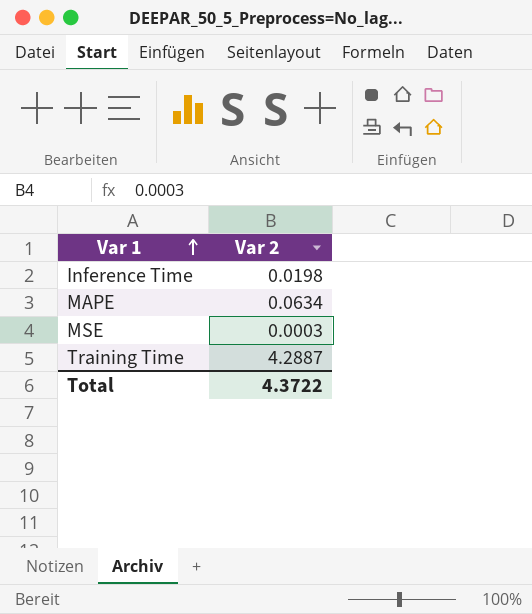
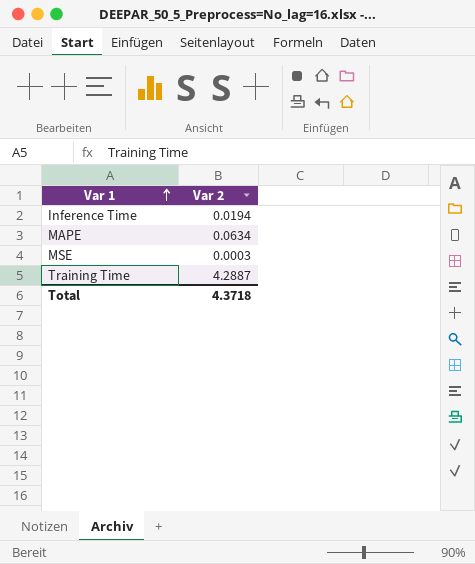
Inference Time | Var 2: 0.0198 -> 0.0194
Total | Var 2: 4.3722 -> 4.3718

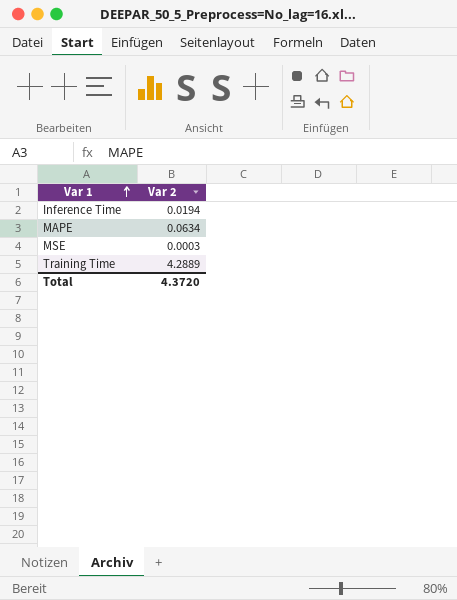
Training Time | Var 2: 4.2887 -> 4.2889
Total | Var 2: 4.3718 -> 4.3720

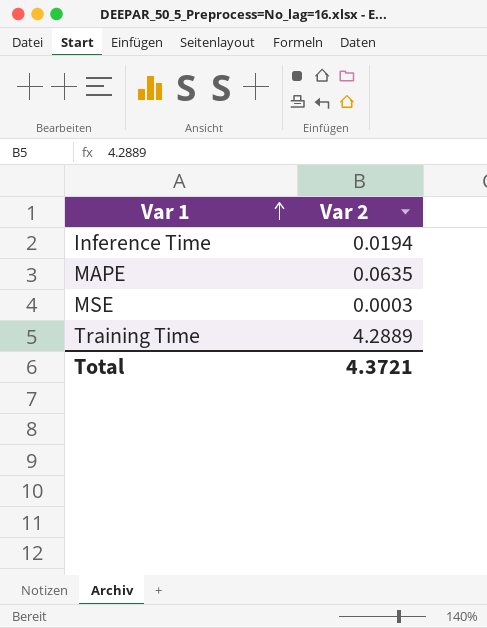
MAPE | Var 2: 0.0634 -> 0.0635
Total | Var 2: 4.3720 -> 4.3721

